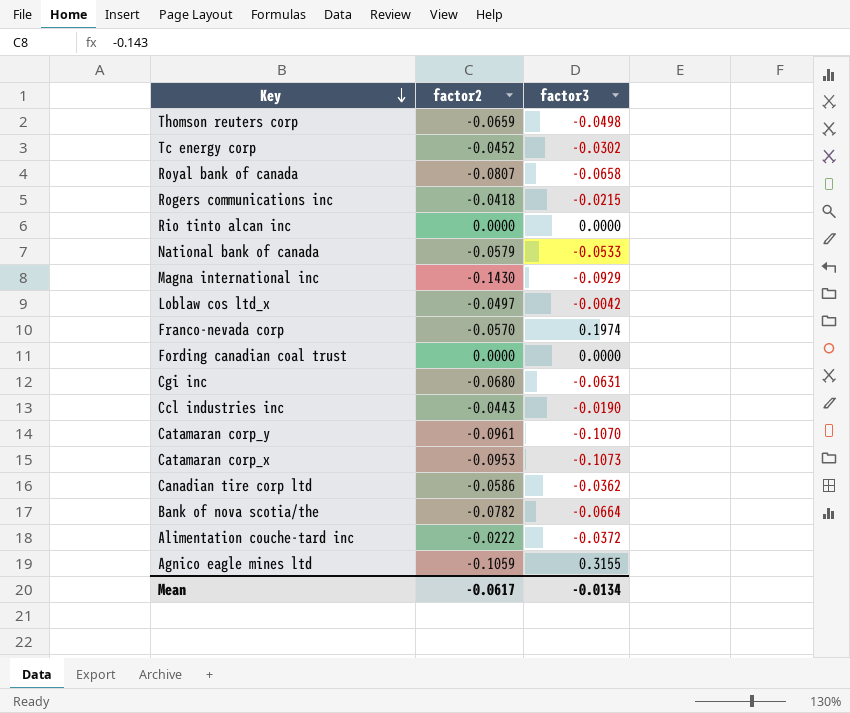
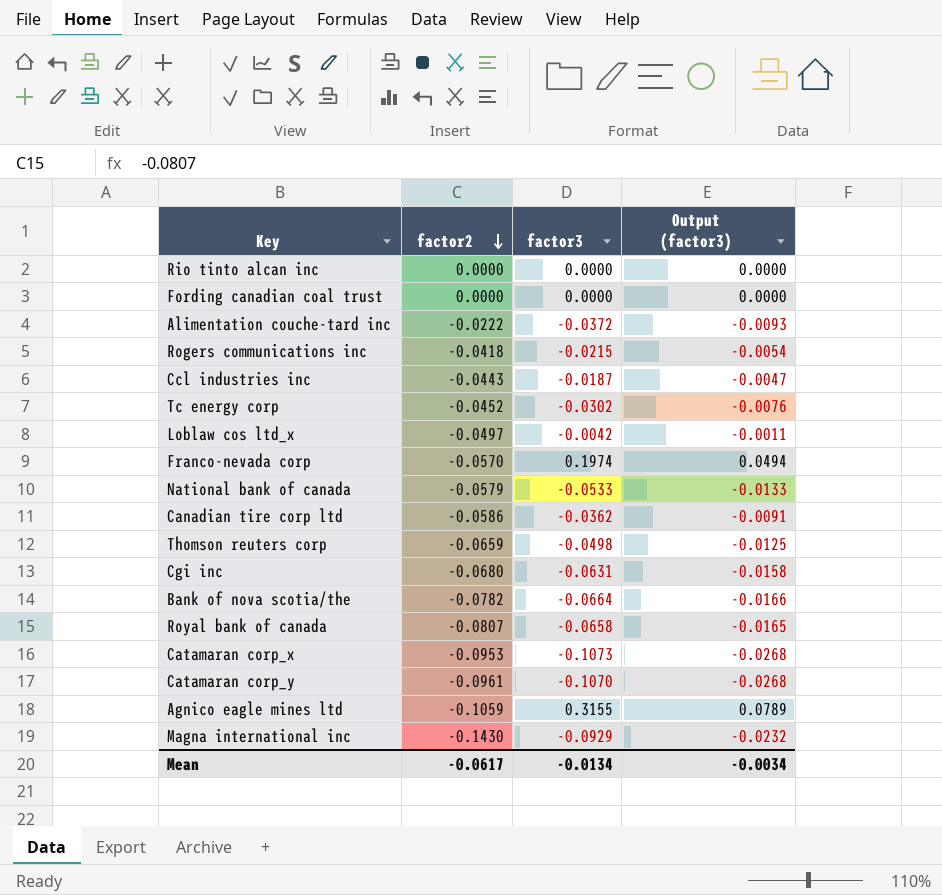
row order: Key descending -> factor2 descending
column Output (factor3) | formula: none -> [factor3] * 0.25
Ccl industries inc | factor3: -0.0190 -> -0.0187

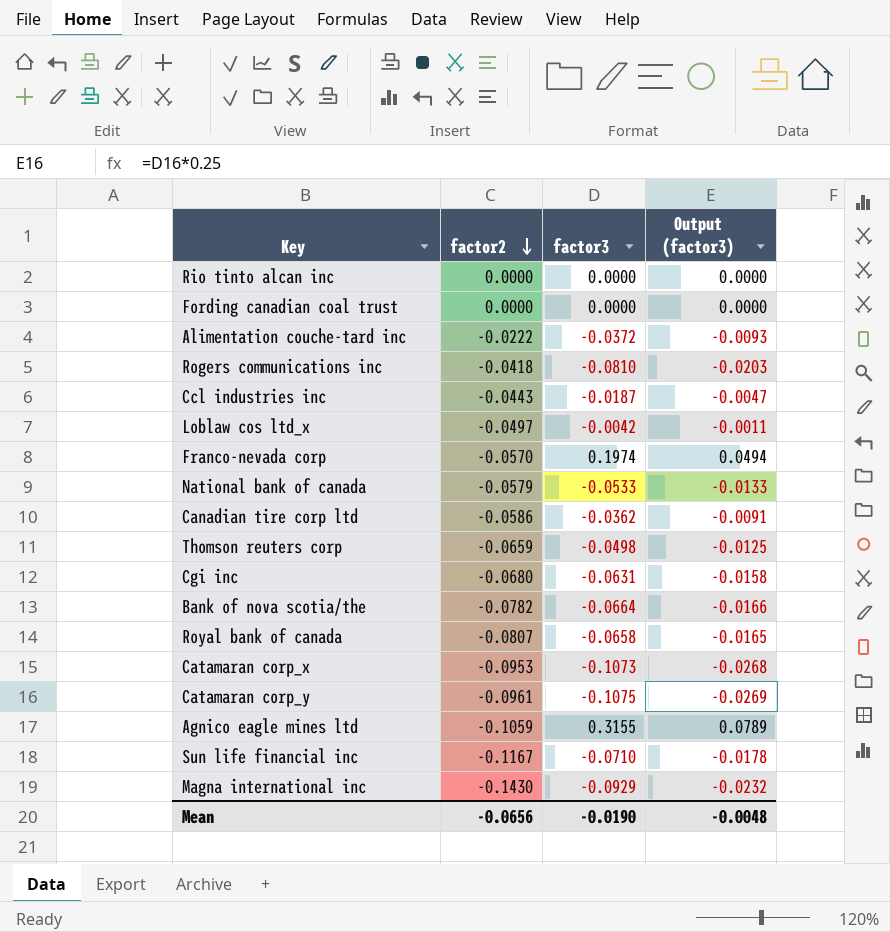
row Tc energy corp: -0.0452 | -0.0302 | -0.0076 -> none
Rogers communications inc | factor3: -0.0215 -> -0.0810
Rogers communications inc | Output (factor3): -0.0054 -> -0.0203
Catamaran corp_y | factor3: -0.1070 -> -0.1075
Catamaran corp_y | Output (factor3): -0.0268 -> -0.0269
row Sun life financial inc: none -> -0.1167 | -0.0710 | -0.0178
Mean | factor2: -0.0617 -> -0.0656
Mean | factor3: -0.0134 -> -0.0190
Mean | Output (factor3): -0.0034 -> -0.0048

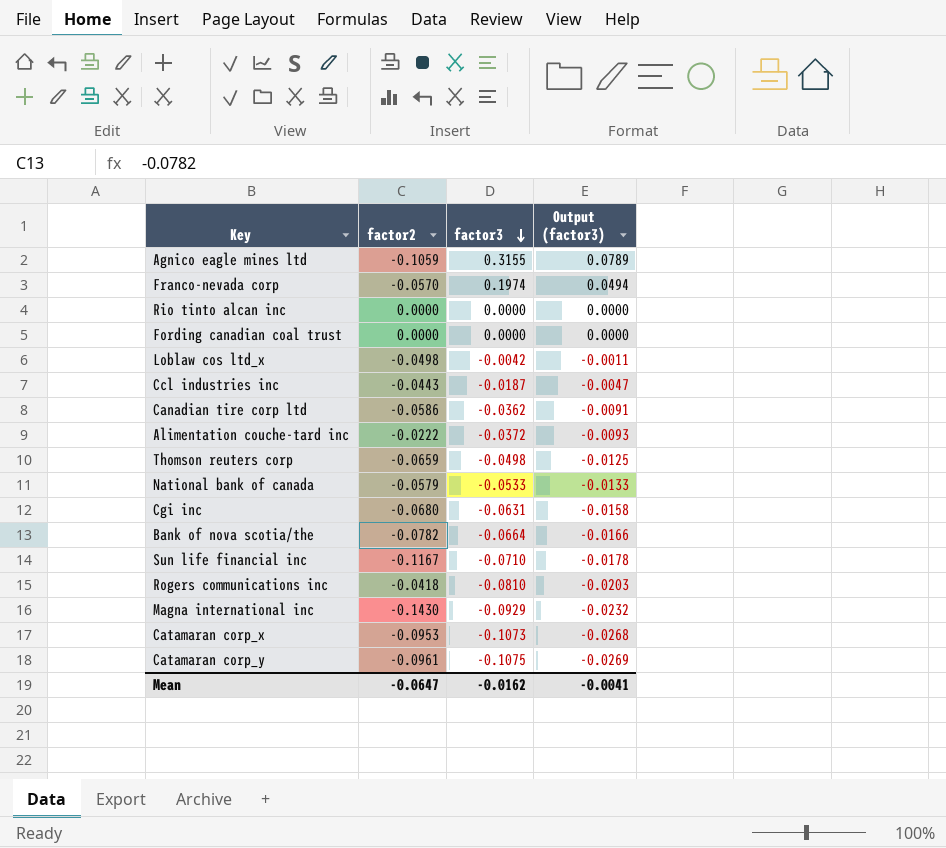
row order: factor2 descending -> factor3 descending
row Royal bank of canada: -0.0807 | -0.0658 | -0.0165 -> none
Loblaw cos ltd_x | factor2: -0.0497 -> -0.0498
Mean | factor2: -0.0656 -> -0.0647
Mean | factor3: -0.0190 -> -0.0162
Mean | Output (factor3): -0.0048 -> -0.0041

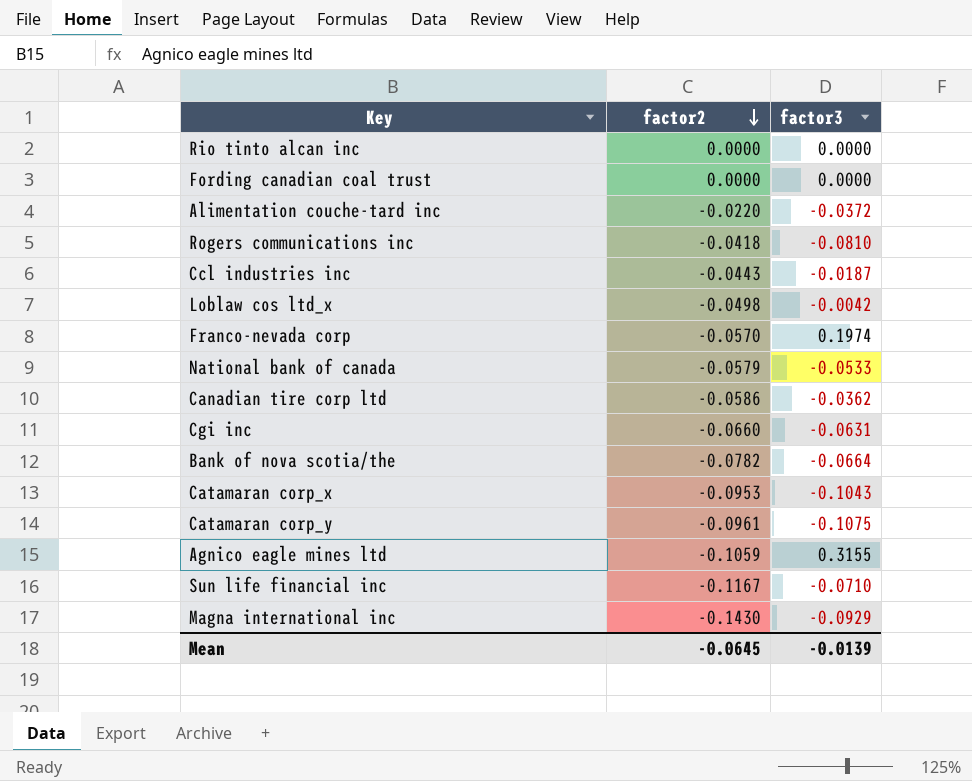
row order: factor3 descending -> factor2 descending
column Output (factor3) | formula: [factor3] * 0.25 -> none
row Thomson reuters corp: -0.0659 | -0.0498 | -0.0125 -> none
Alimentation couche-tard inc | factor2: -0.0222 -> -0.0220
Cgi inc | factor2: -0.0680 -> -0.0660
Catamaran corp_x | factor3: -0.1073 -> -0.1043
Mean | factor2: -0.0647 -> -0.0645
Mean | factor3: -0.0162 -> -0.0139

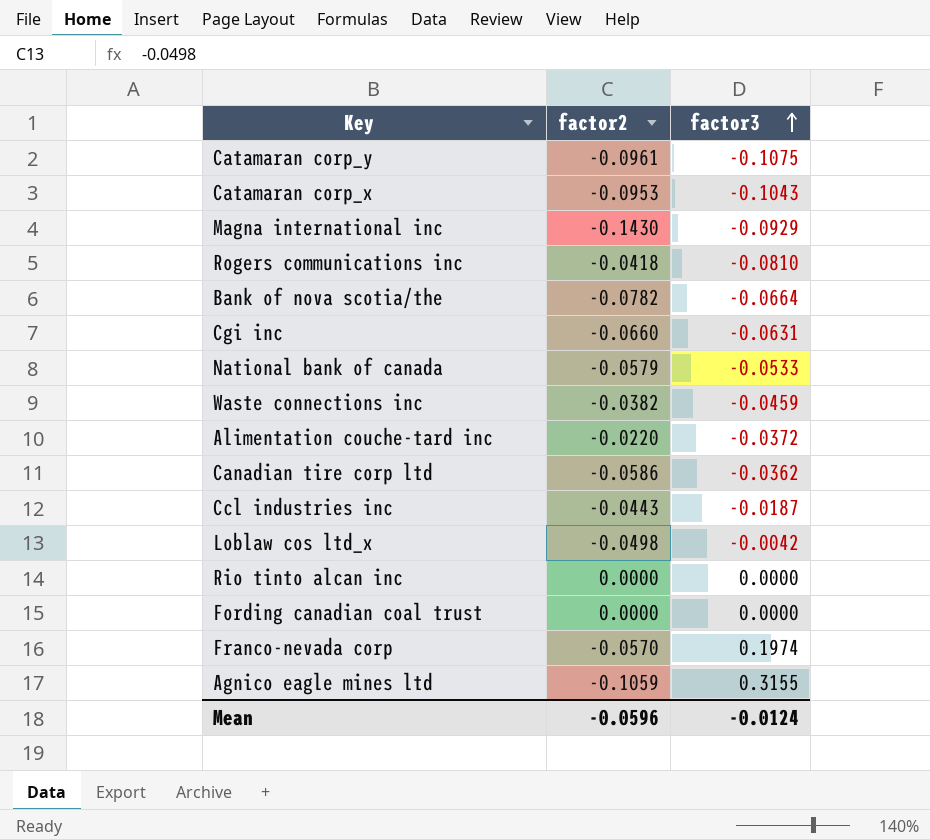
row order: factor2 descending -> factor3 ascending
row Sun life financial inc: -0.1167 | -0.0710 -> none
row Waste connections inc: none -> -0.0382 | -0.0459
Mean | factor2: -0.0645 -> -0.0596
Mean | factor3: -0.0139 -> -0.0124

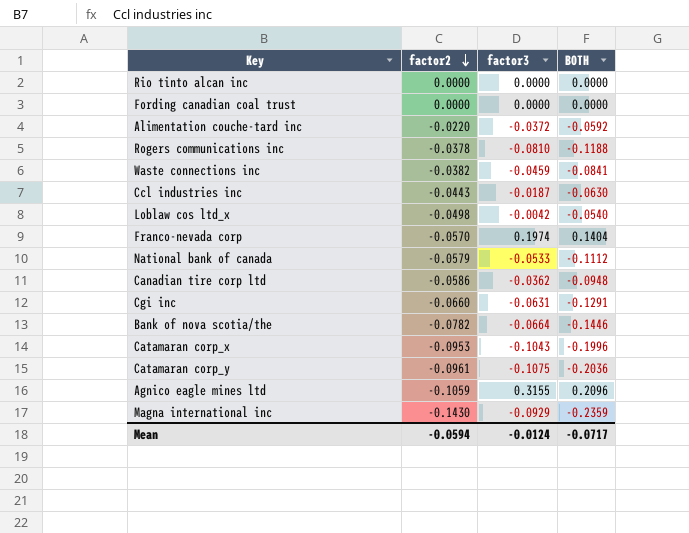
row order: factor3 ascending -> factor2 descending
column BOTH | formula: none -> [factor2] + [factor3]
Rogers communications inc | factor2: -0.0418 -> -0.0378
Mean | factor2: -0.0596 -> -0.0594

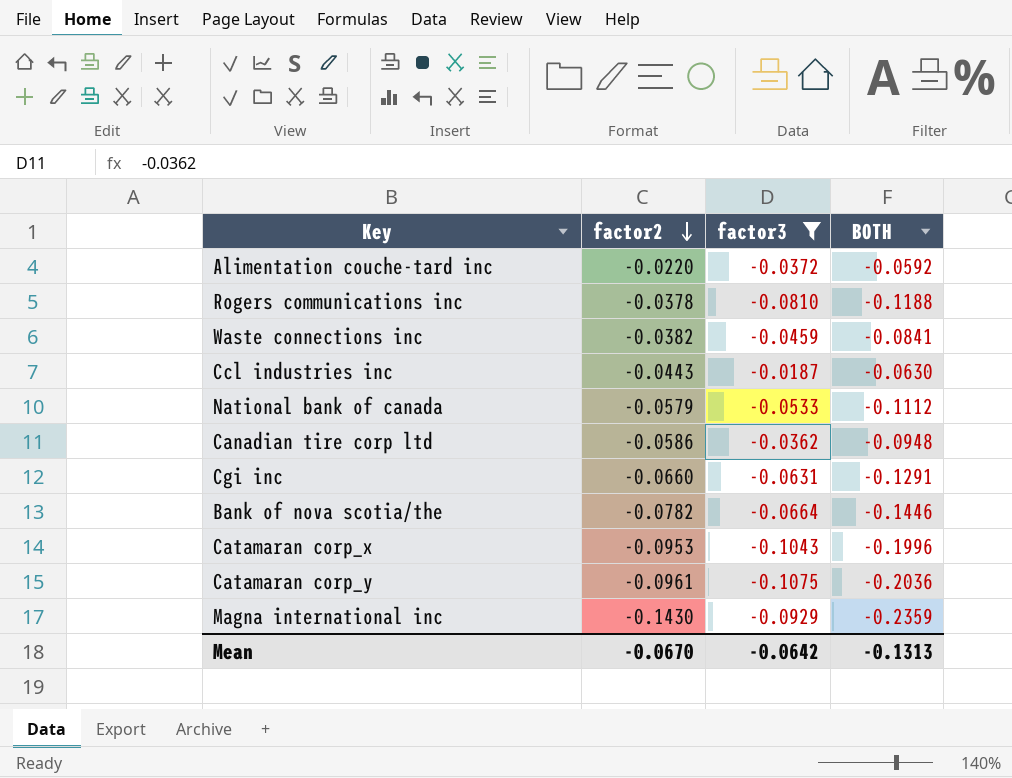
filter: none -> factor3 <= -0.0187
Mean | factor2: -0.0594 -> -0.0670
Mean | factor3: -0.0124 -> -0.0642
Mean | BOTH: -0.0717 -> -0.1313

